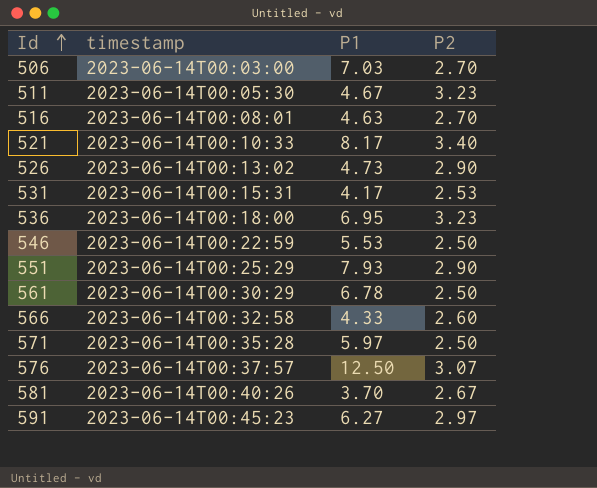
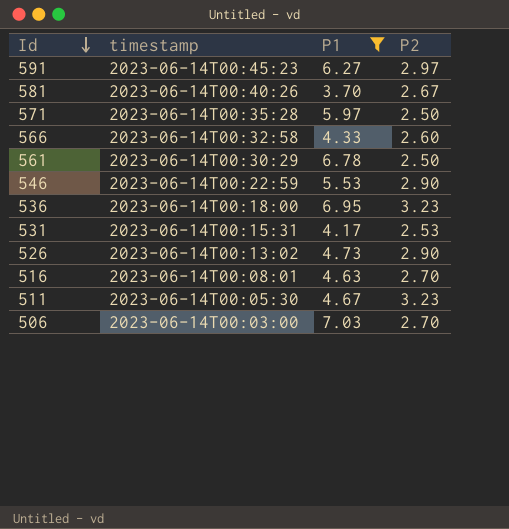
filter: none -> P1 <= 7.03
row order: Id ascending -> Id descending
546 | P2: 2.50 -> 2.90

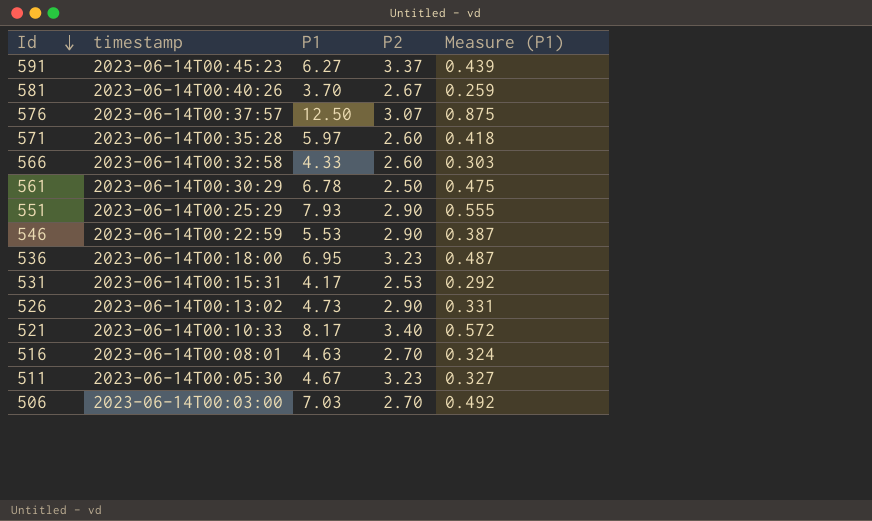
filter: P1 <= 7.03 -> none
column Measure (P1) | formula: none -> [P1] * 0.07
591 | P2: 2.97 -> 3.37
571 | P2: 2.50 -> 2.60

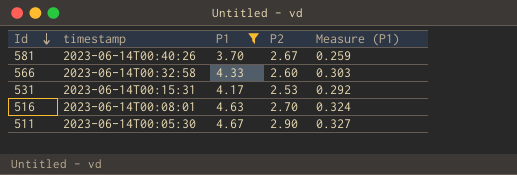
filter: none -> P1 <= 4.67
511 | P2: 3.23 -> 2.90

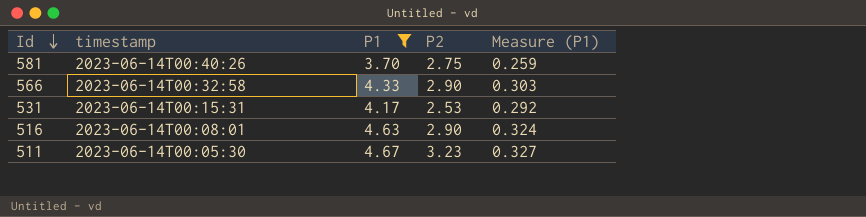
581 | P2: 2.67 -> 2.75
566 | P2: 2.60 -> 2.90
516 | P2: 2.70 -> 2.90
511 | P2: 2.90 -> 3.23

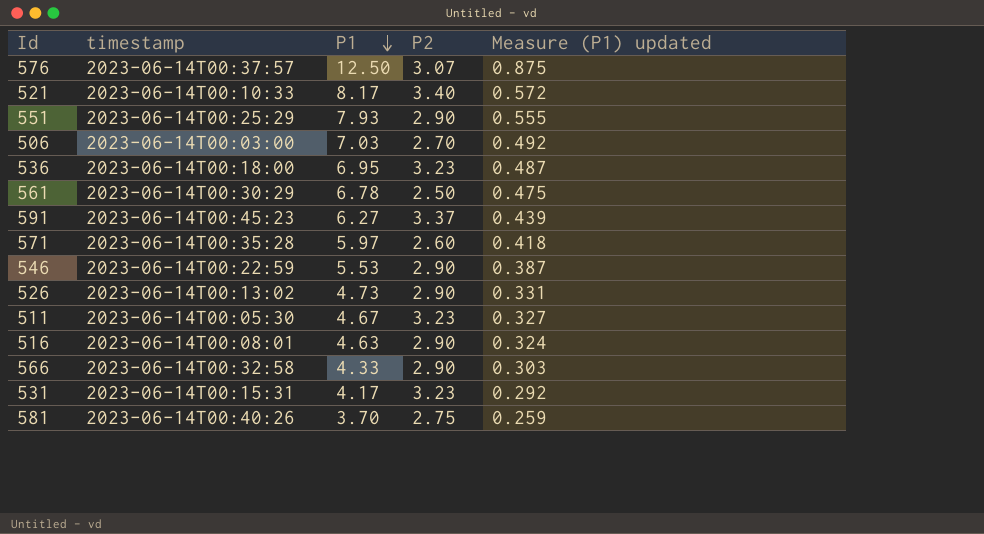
filter: P1 <= 4.67 -> none
row order: Id descending -> P1 descending
column name: Measure (P1) -> Measure (P1) updated
531 | P2: 2.53 -> 3.23

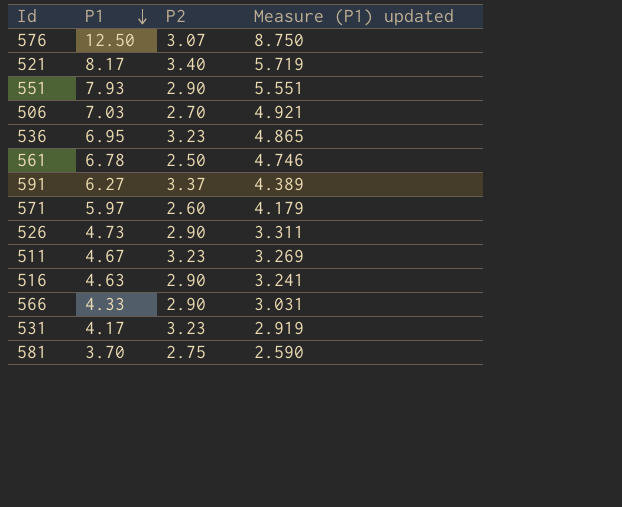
column timestamp | position: 2 -> none
column Measure (P1) updated | formula: [P1] * 0.07 -> [P1] * 0.7
row 546: 2023-06-14T00:22:59 | 5.53 | 2.90 | 0.387 -> none

